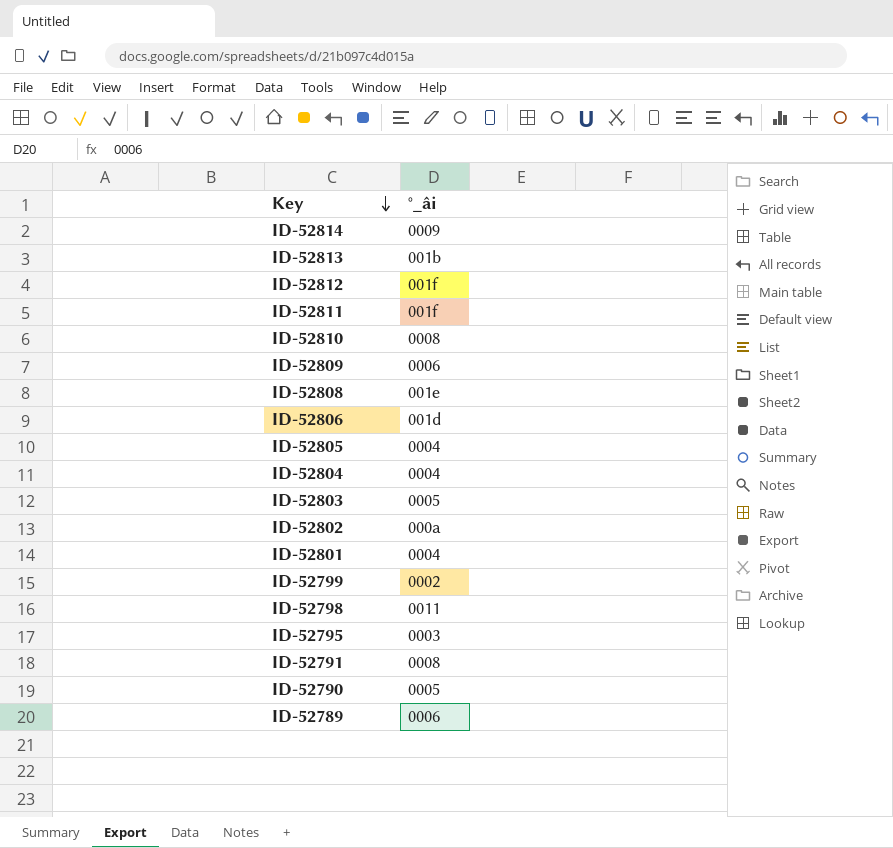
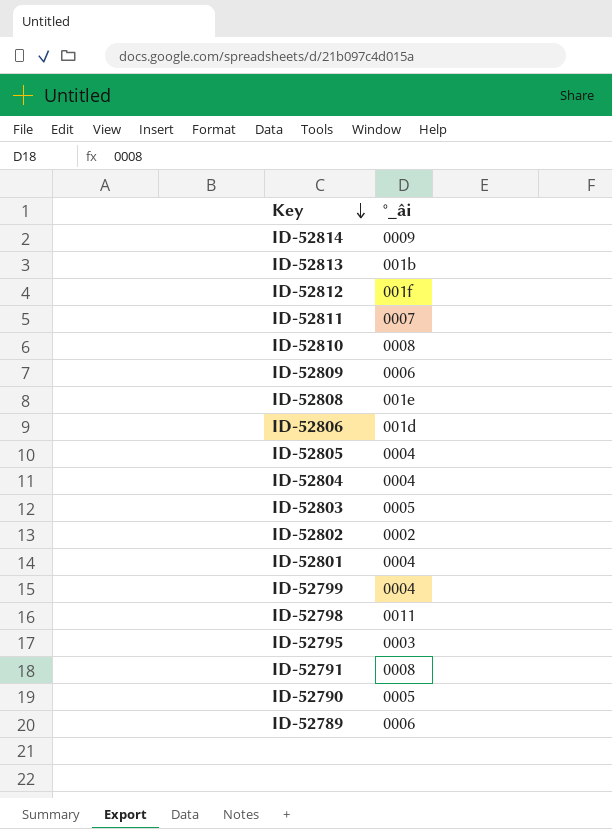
ID-52811 | °_âi: 001f -> 0007
ID-52802 | °_âi: 000a -> 0002
ID-52799 | °_âi: 0002 -> 0004

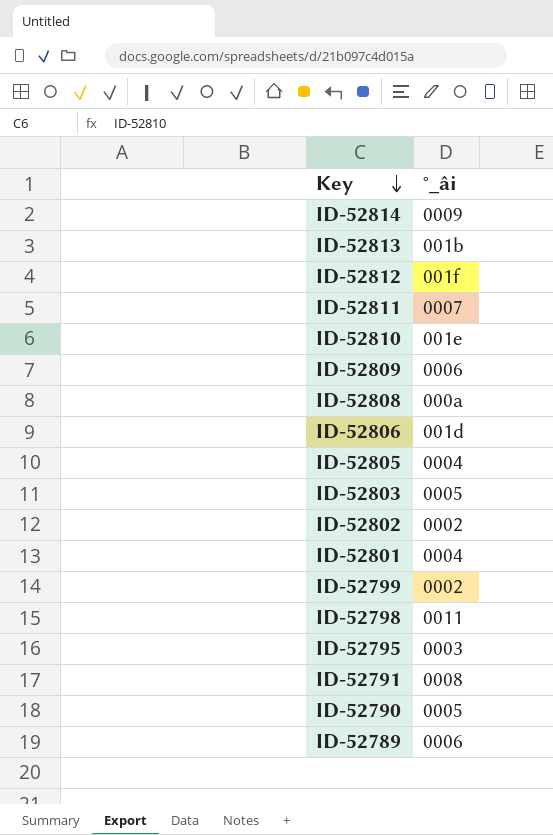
row ID-52804: 0004 -> none
ID-52810 | °_âi: 0008 -> 001e
ID-52808 | °_âi: 001e -> 000a
ID-52799 | °_âi: 0004 -> 0002

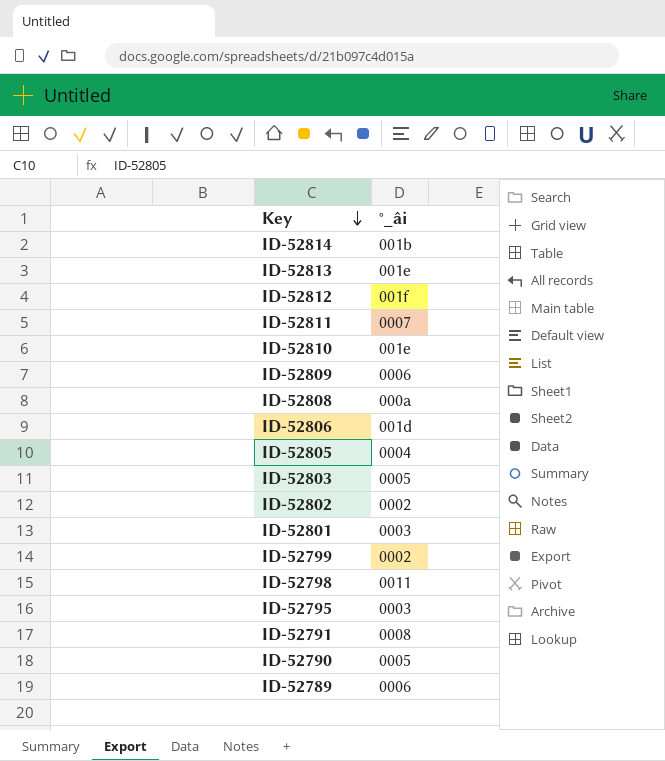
ID-52814 | °_âi: 0009 -> 001b
ID-52813 | °_âi: 001b -> 001e
ID-52801 | °_âi: 0004 -> 0003

